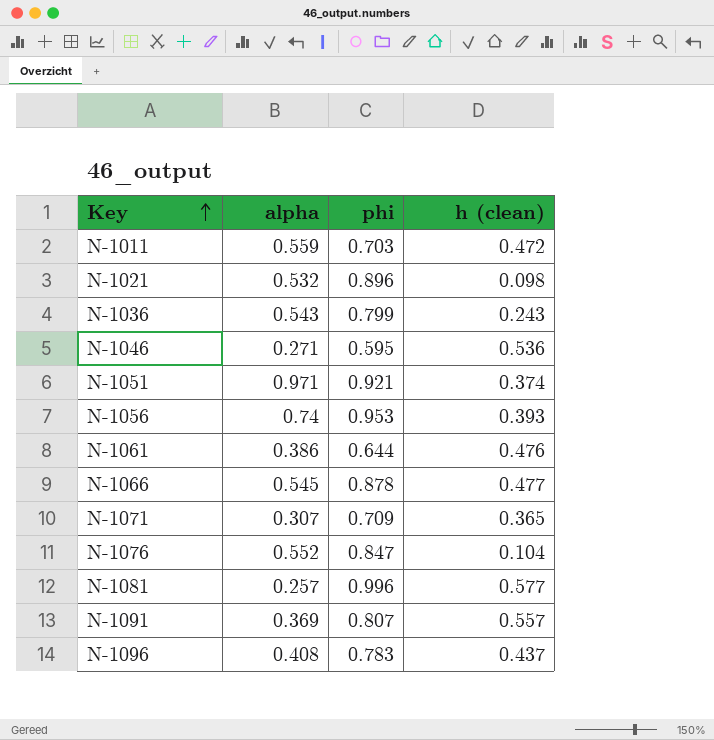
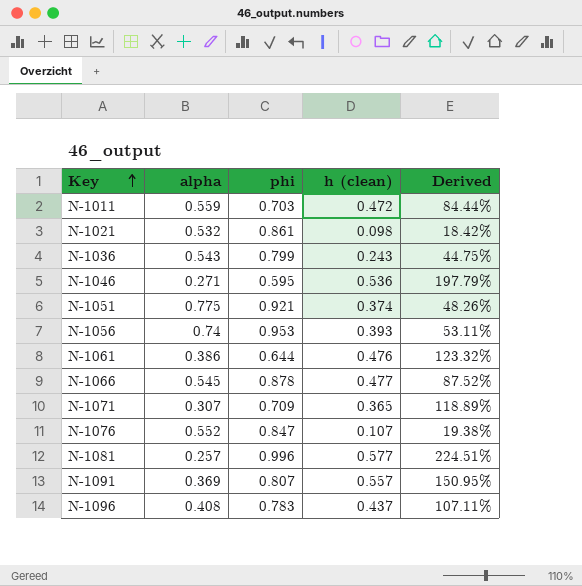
column Derived | formula: none -> [h (clean)] / [alpha]
N-1021 | phi: 0.896 -> 0.861
N-1051 | alpha: 0.971 -> 0.775
N-1076 | h (clean): 0.104 -> 0.107

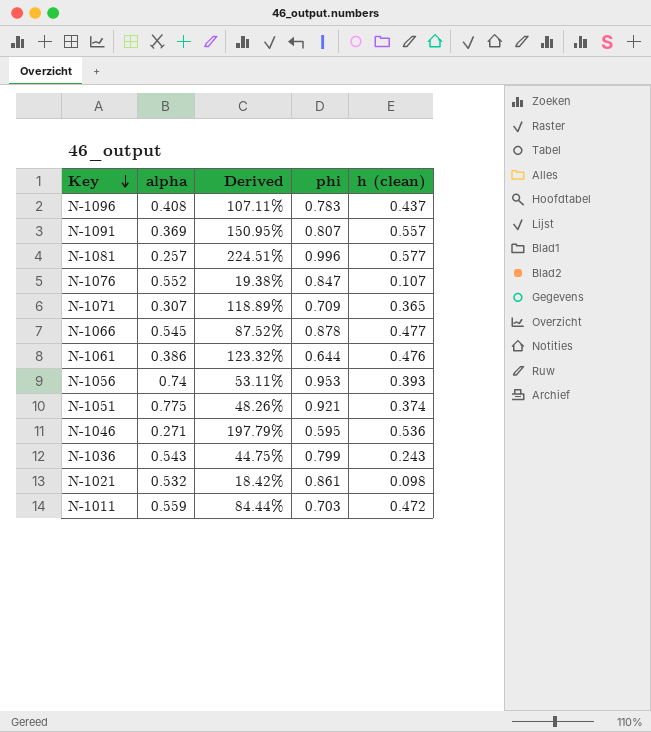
row order: Key ascending -> Key descending
column Derived | position: 5 -> 3

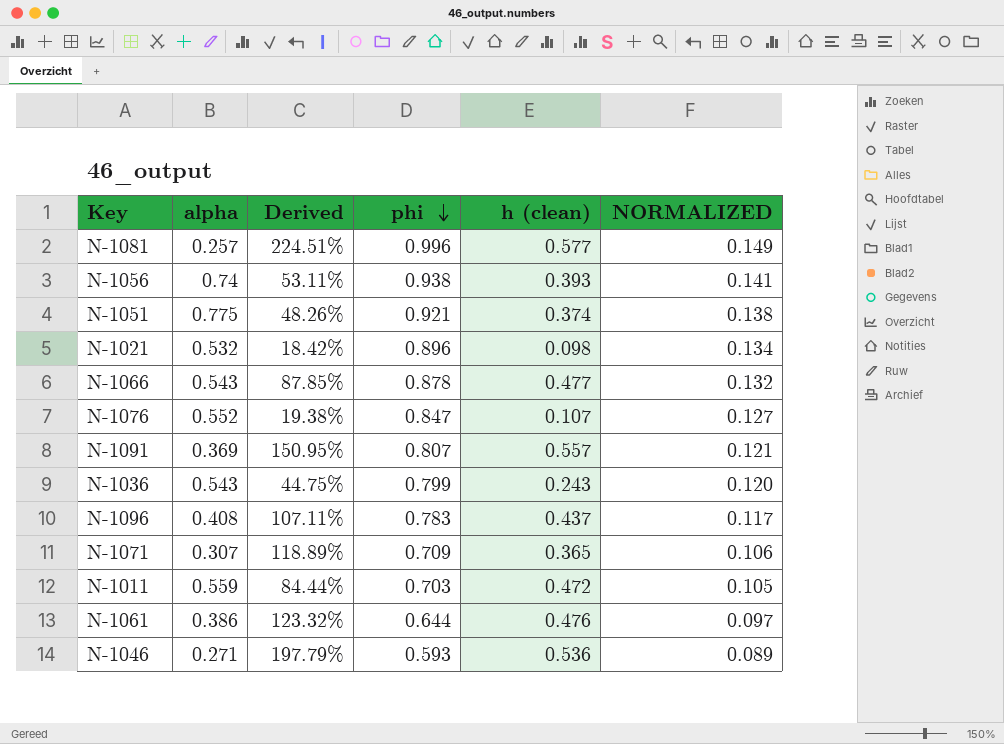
row order: Key descending -> phi descending
column NORMALIZED | formula: none -> [phi] * 0.15
N-1056 | phi: 0.953 -> 0.938
N-1021 | phi: 0.861 -> 0.896
N-1066 | alpha: 0.545 -> 0.543
N-1066 | Derived: 87.52% -> 87.85%
N-1046 | phi: 0.595 -> 0.593

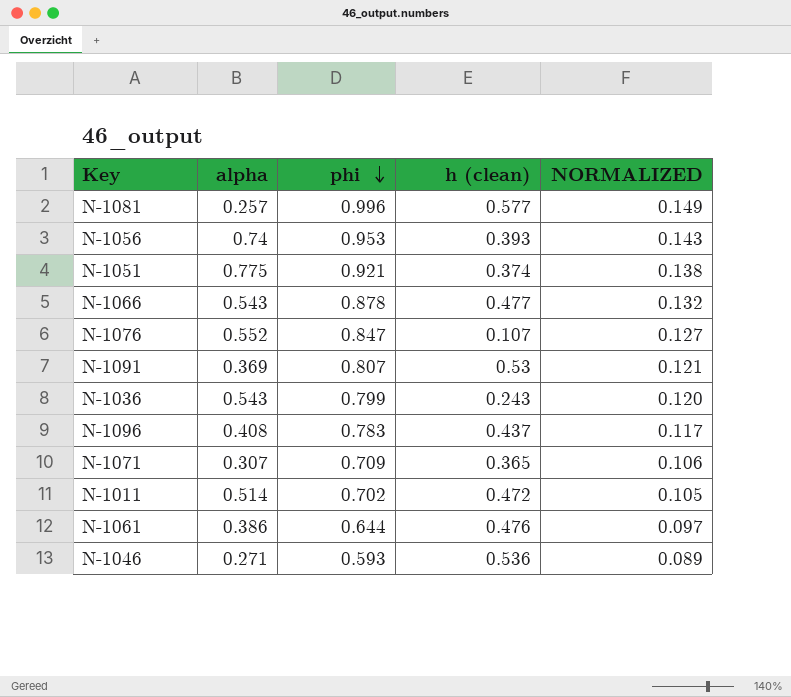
column Derived | formula: [h (clean)] / [alpha] -> none
row N-1021: 0.532 | 18.42% | 0.896 | 0.098 | 0.134 -> none
N-1056 | phi: 0.938 -> 0.953
N-1056 | NORMALIZED: 0.141 -> 0.143
N-1091 | h (clean): 0.557 -> 0.53
N-1011 | alpha: 0.559 -> 0.514
N-1011 | phi: 0.703 -> 0.702

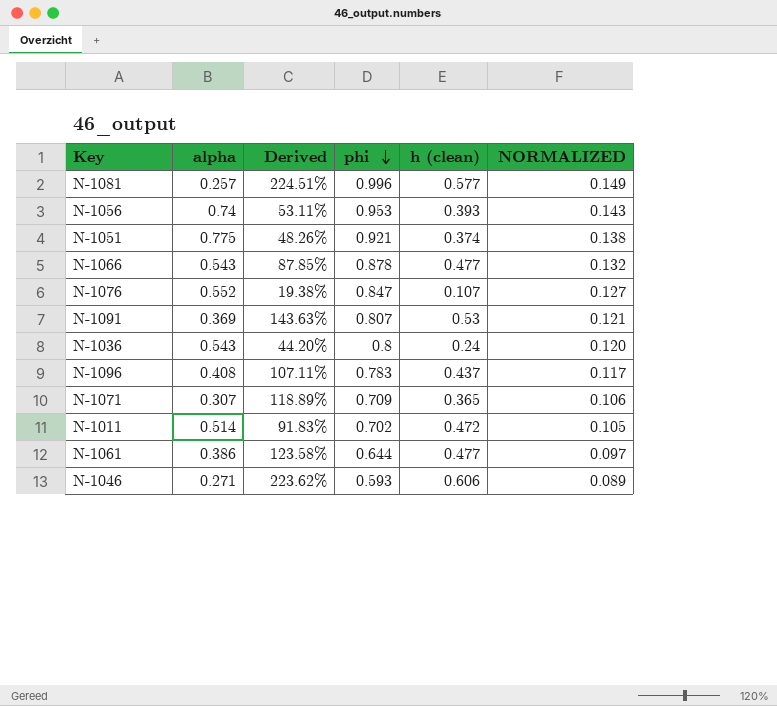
column Derived | formula: none -> [h (clean)] / [alpha]
N-1036 | phi: 0.799 -> 0.8
N-1036 | h (clean): 0.243 -> 0.24
N-1061 | h (clean): 0.476 -> 0.477
N-1046 | h (clean): 0.536 -> 0.606

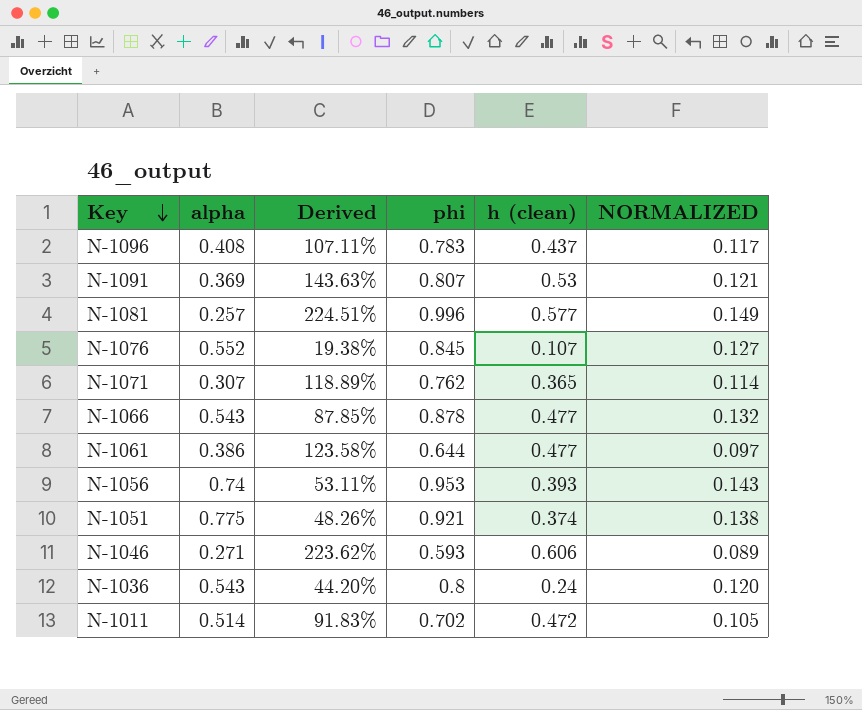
row order: phi descending -> Key descending
N-1076 | phi: 0.847 -> 0.845
N-1071 | phi: 0.709 -> 0.762
N-1071 | NORMALIZED: 0.106 -> 0.114

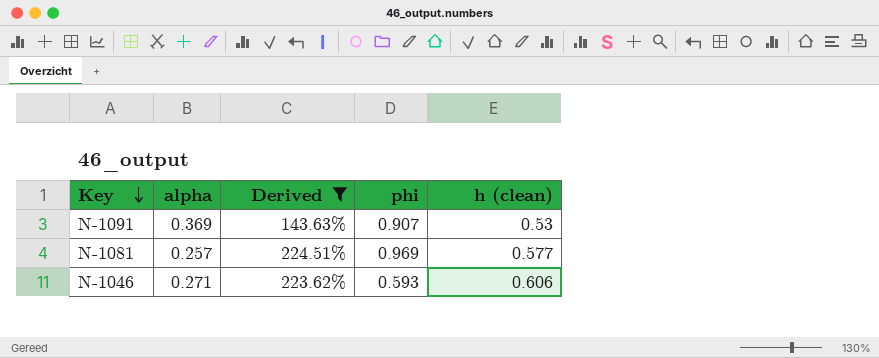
filter: none -> Derived >= 143.63%
column NORMALIZED | formula: [phi] * 0.15 -> none
N-1091 | phi: 0.807 -> 0.907
N-1081 | phi: 0.996 -> 0.969

